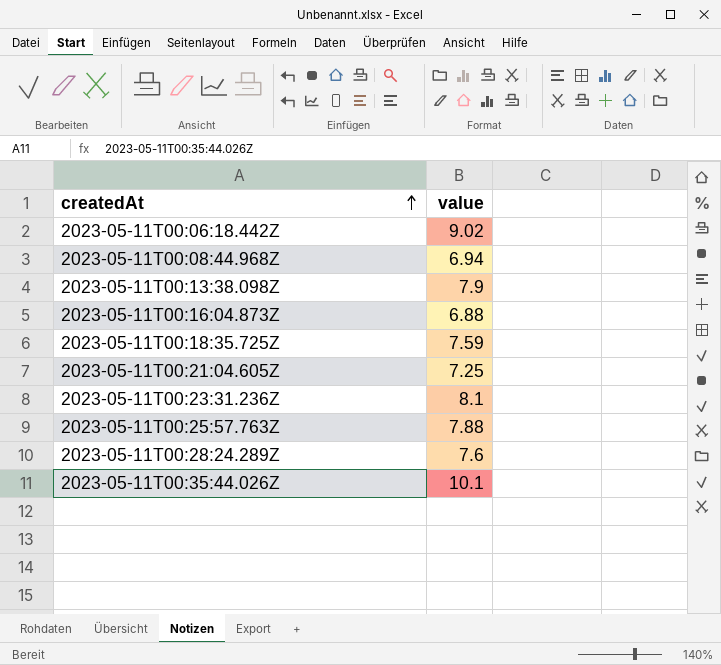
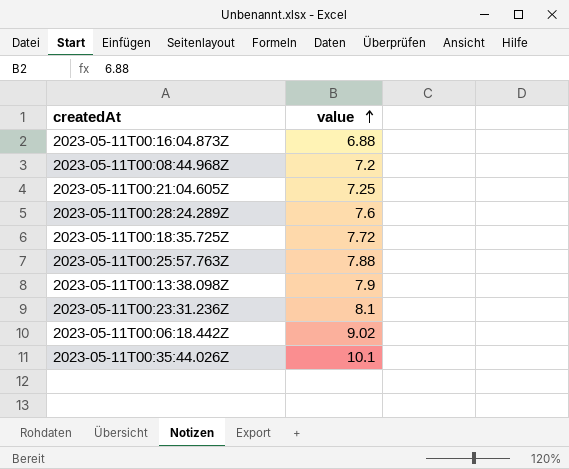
row order: createdAt ascending -> value ascending
2023-05-11T00:08:44.968Z | value: 6.94 -> 7.2
2023-05-11T00:18:35.725Z | value: 7.59 -> 7.72

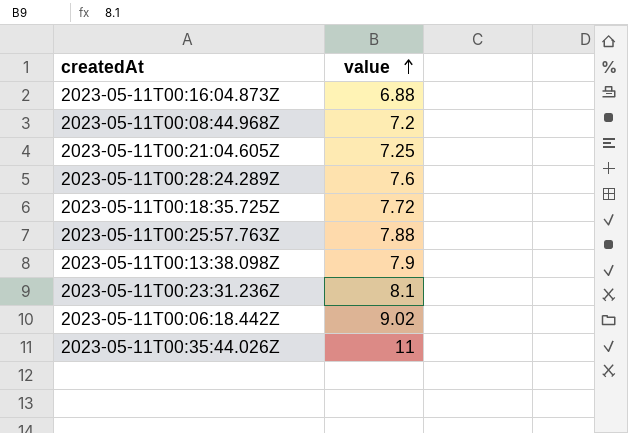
2023-05-11T00:35:44.026Z | value: 10.1 -> 11

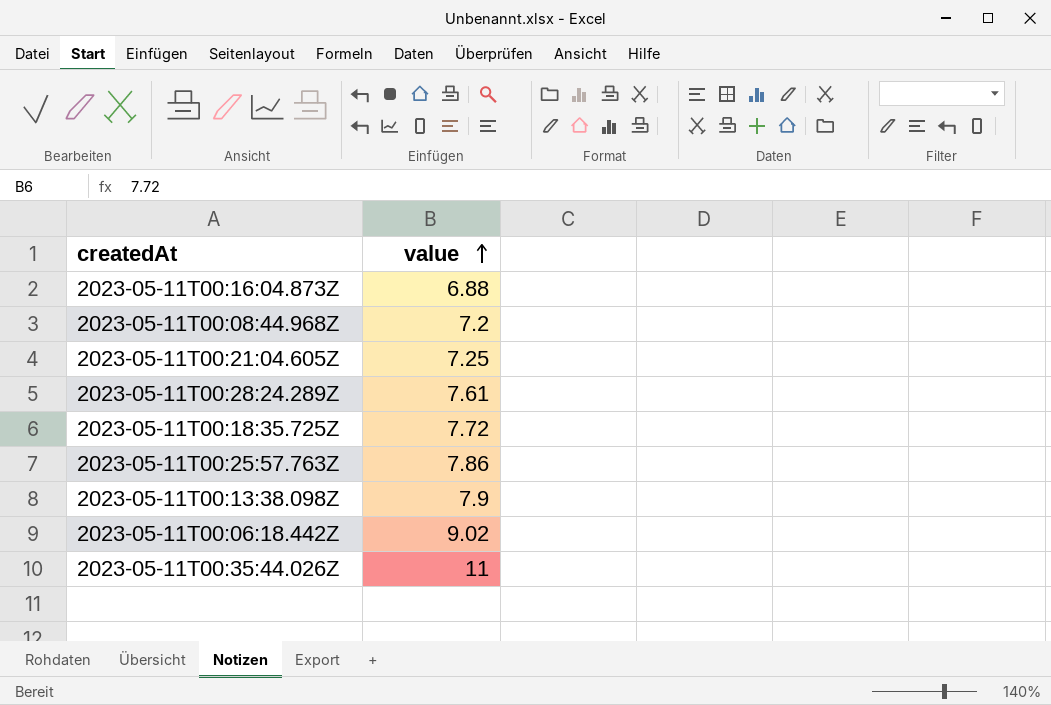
row 2023-05-11T00:23:31.236Z: 8.1 -> none
2023-05-11T00:28:24.289Z | value: 7.6 -> 7.61
2023-05-11T00:25:57.763Z | value: 7.88 -> 7.86

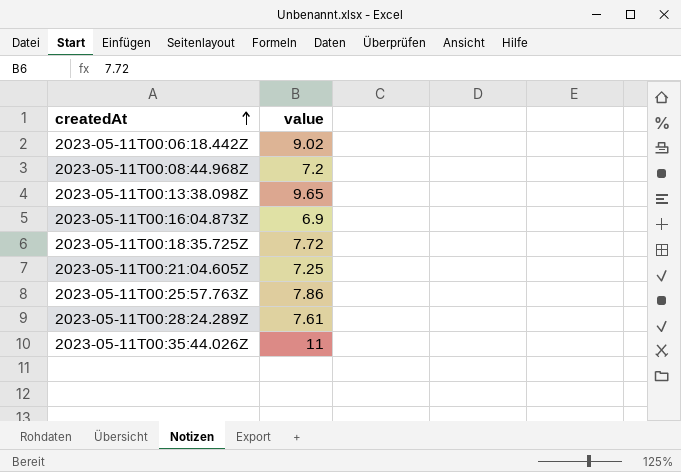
row order: value ascending -> createdAt ascending
2023-05-11T00:13:38.098Z | value: 7.9 -> 9.65
2023-05-11T00:16:04.873Z | value: 6.88 -> 6.9

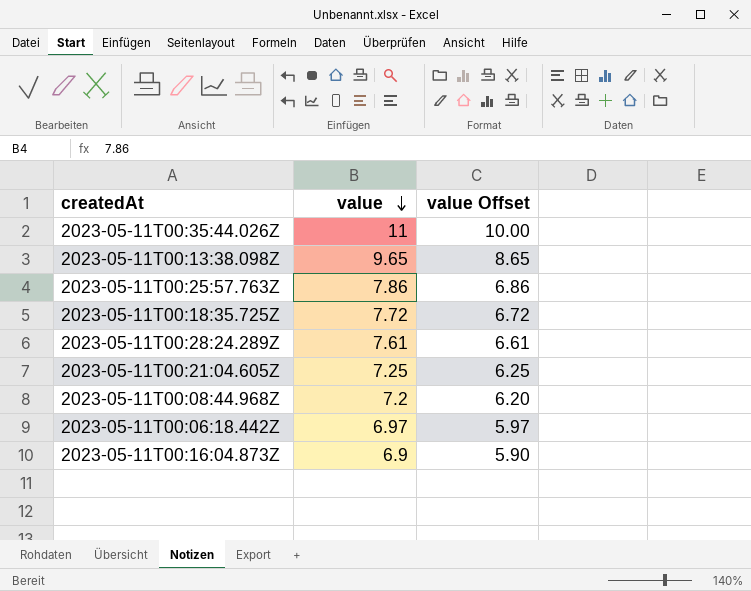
row order: createdAt ascending -> value descending
column value Offset | formula: none -> [value] - 1
2023-05-11T00:06:18.442Z | value: 9.02 -> 6.97

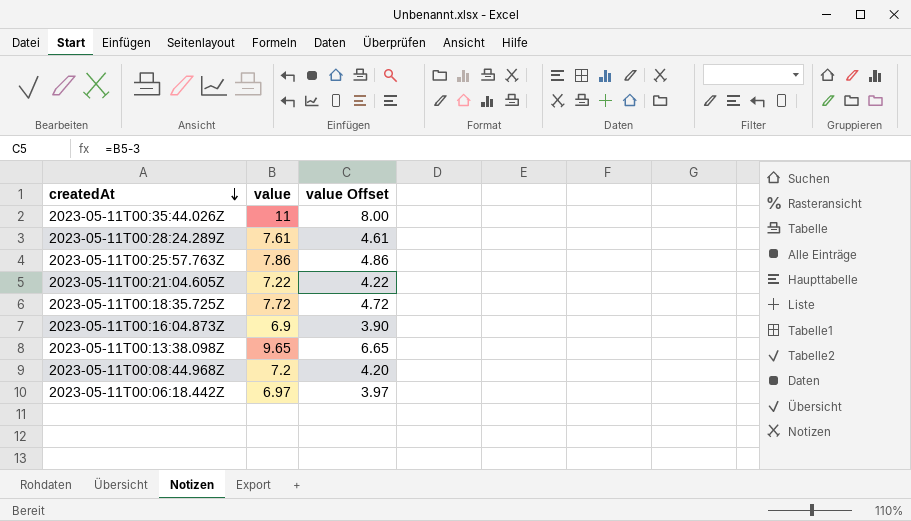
row order: value descending -> createdAt descending
column value Offset | formula: [value] - 1 -> [value] - 3
2023-05-11T00:21:04.605Z | value: 7.25 -> 7.22

